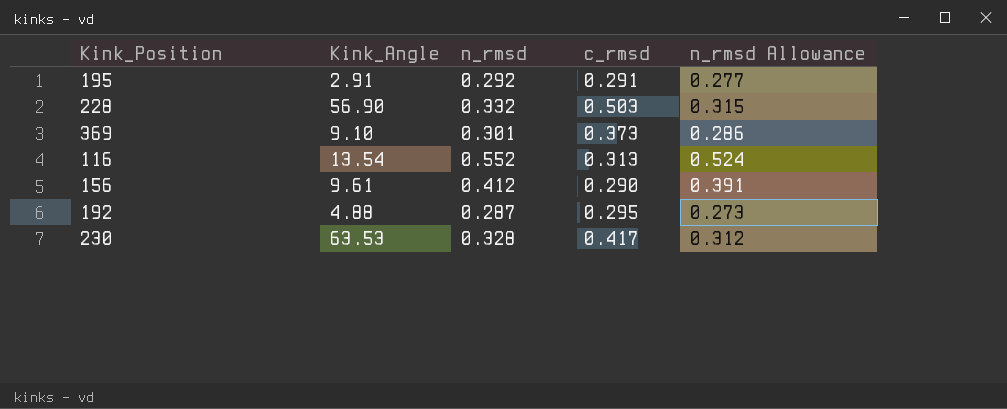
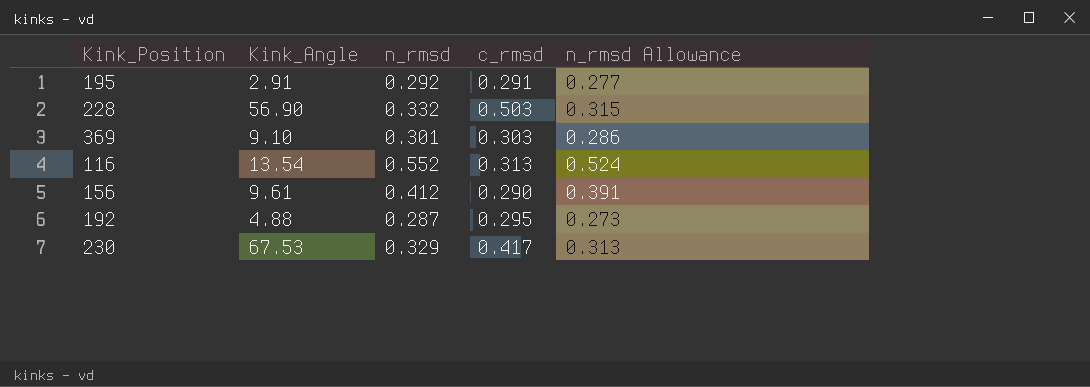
369 | c_rmsd: 0.373 -> 0.303
230 | Kink_Angle: 63.53 -> 67.53
230 | n_rmsd: 0.328 -> 0.329
230 | n_rmsd Allowance: 0.312 -> 0.313

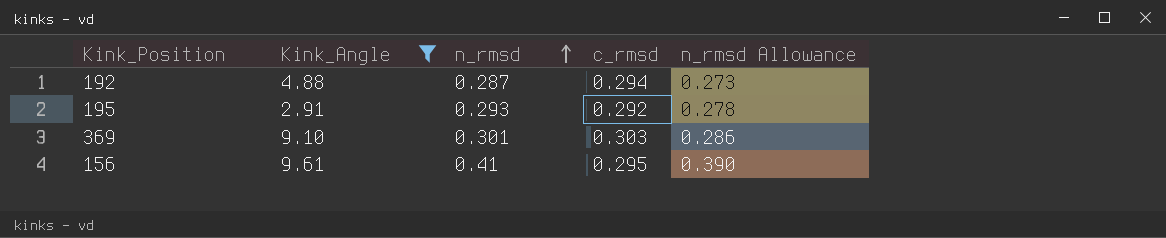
filter: none -> Kink_Angle <= 9.61
row order: none -> n_rmsd ascending
192 | c_rmsd: 0.295 -> 0.294
195 | n_rmsd: 0.292 -> 0.293
195 | c_rmsd: 0.291 -> 0.292
195 | n_rmsd Allowance: 0.277 -> 0.278
156 | n_rmsd: 0.412 -> 0.41
156 | c_rmsd: 0.290 -> 0.295
156 | n_rmsd Allowance: 0.391 -> 0.390

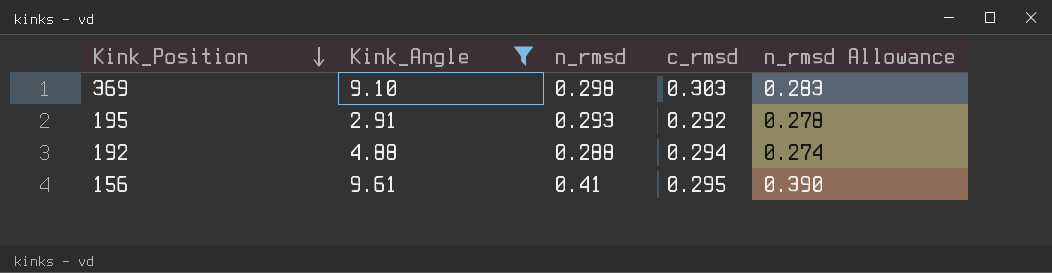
row order: n_rmsd ascending -> Kink_Position descending
369 | n_rmsd: 0.301 -> 0.298
369 | n_rmsd Allowance: 0.286 -> 0.283
192 | n_rmsd: 0.287 -> 0.288
192 | n_rmsd Allowance: 0.273 -> 0.274

